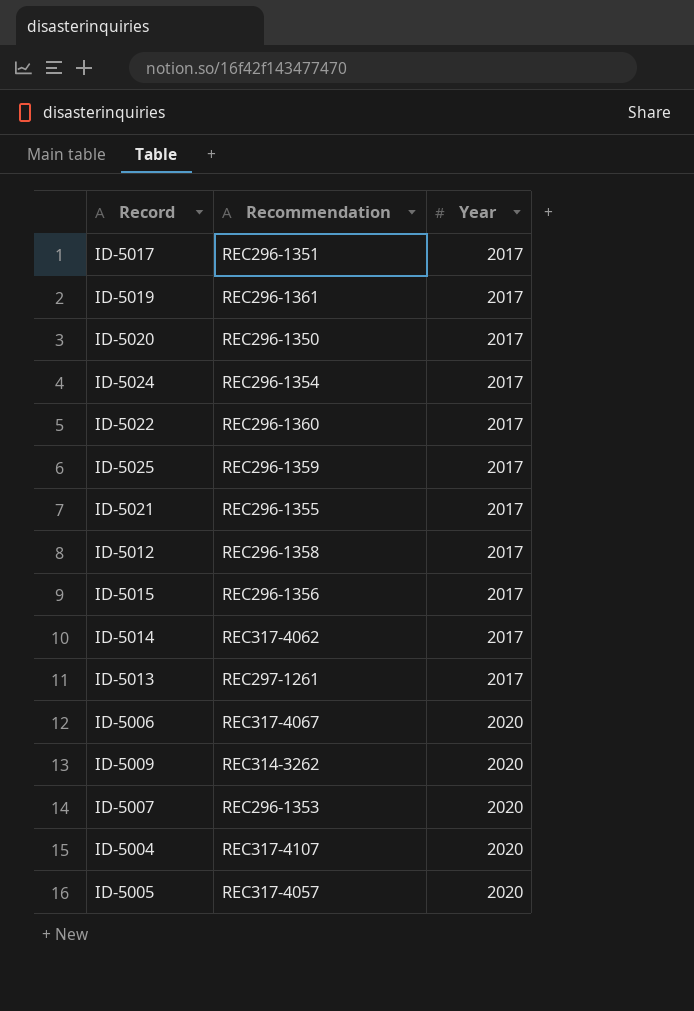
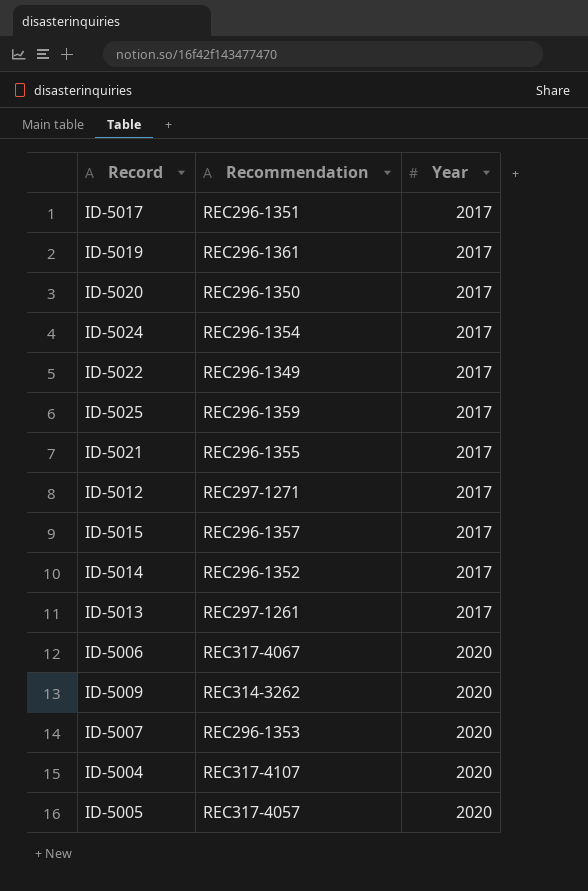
ID-5022 | Recommendation: REC296-1360 -> REC296-1349
ID-5012 | Recommendation: REC296-1358 -> REC297-1271
ID-5015 | Recommendation: REC296-1356 -> REC296-1357
ID-5014 | Recommendation: REC317-4062 -> REC296-1352

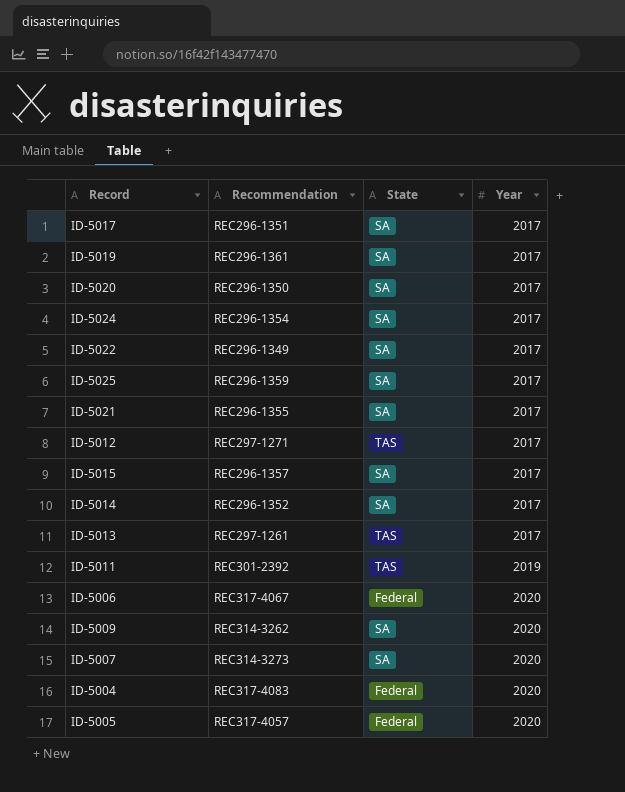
column State | position: none -> 3
row ID-5011: none -> REC301-2392 | TAS | 2019
ID-5007 | Recommendation: REC296-1353 -> REC314-3273
ID-5004 | Recommendation: REC317-4107 -> REC317-4083

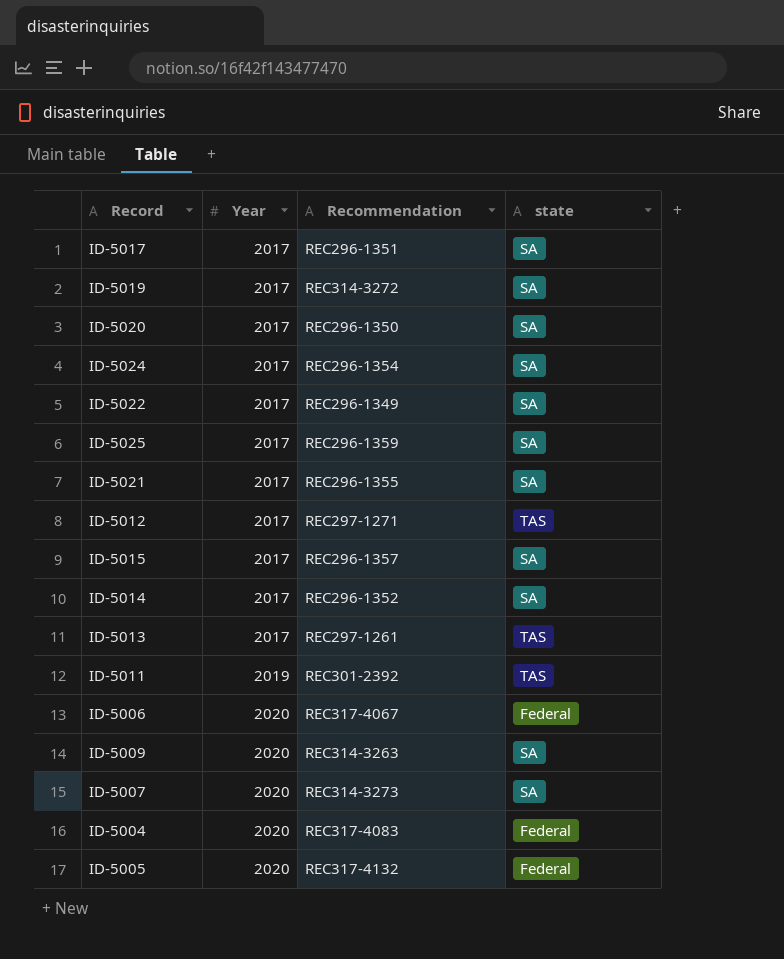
column Year | position: 4 -> 2
column name: State -> state
ID-5019 | Recommendation: REC296-1361 -> REC314-3272
ID-5009 | Recommendation: REC314-3262 -> REC314-3263
ID-5005 | Recommendation: REC317-4057 -> REC317-4132

